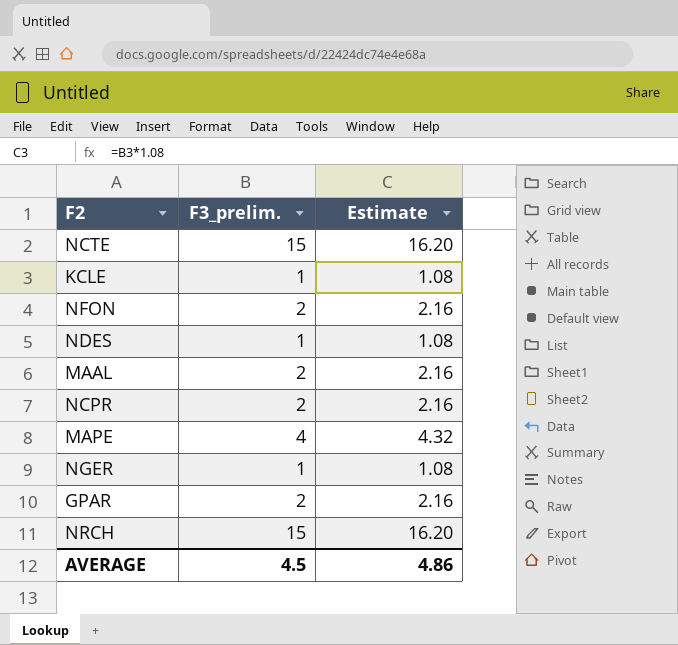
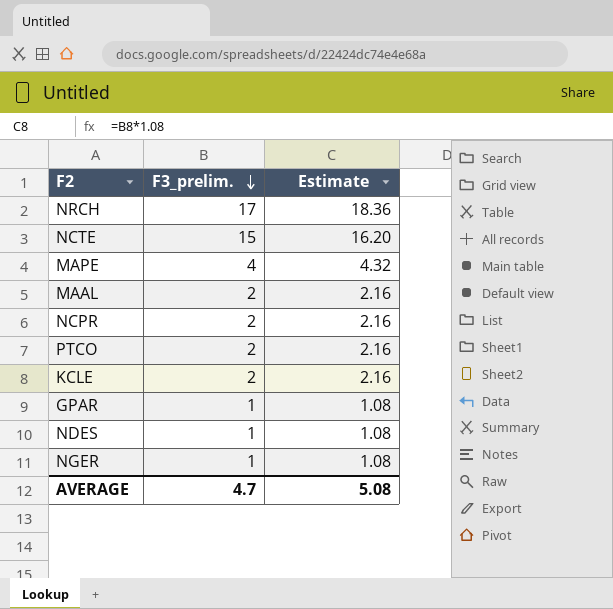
row order: none -> F3_prelim. descending
row NFON: 2 | 2.16 -> none
NRCH | F3_prelim.: 15 -> 17
NRCH | Estimate: 16.20 -> 18.36
row PTCO: none -> 2 | 2.16
KCLE | F3_prelim.: 1 -> 2
KCLE | Estimate: 1.08 -> 2.16
GPAR | F3_prelim.: 2 -> 1
GPAR | Estimate: 2.16 -> 1.08
AVERAGE | F3_prelim.: 4.5 -> 4.7
AVERAGE | Estimate: 4.86 -> 5.08

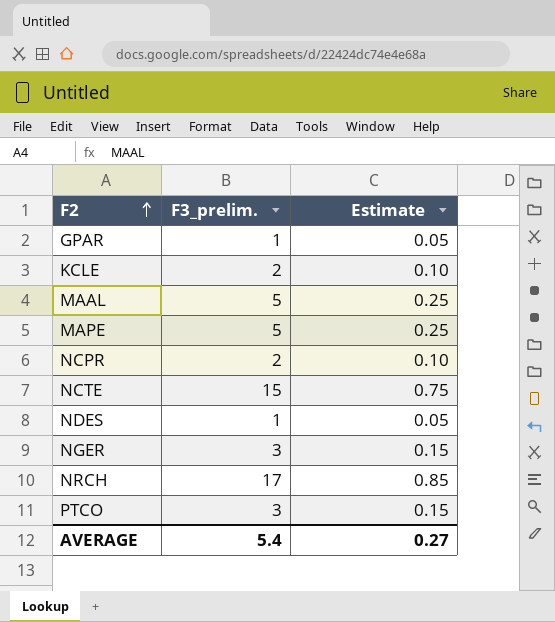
row order: F3_prelim. descending -> F2 ascending
column Estimate | formula: [F3_prelim.] * 1.08 -> [F3_prelim.] * 0.05
MAAL | F3_prelim.: 2 -> 5
MAPE | F3_prelim.: 4 -> 5
NGER | F3_prelim.: 1 -> 3
PTCO | F3_prelim.: 2 -> 3
AVERAGE | F3_prelim.: 4.7 -> 5.4
AVERAGE | Estimate: 5.08 -> 0.27

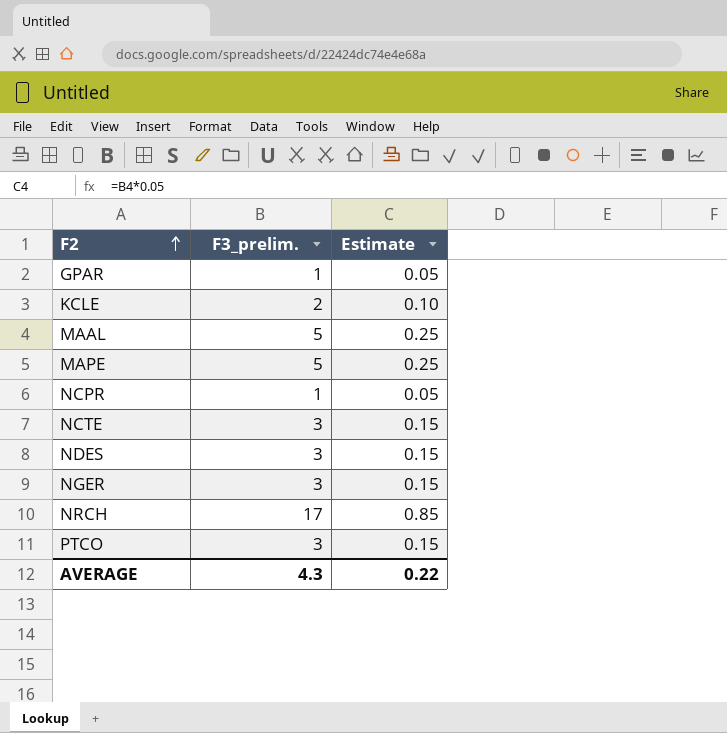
NCPR | F3_prelim.: 2 -> 1
NCPR | Estimate: 0.10 -> 0.05
NCTE | F3_prelim.: 15 -> 3
NCTE | Estimate: 0.75 -> 0.15
NDES | F3_prelim.: 1 -> 3
NDES | Estimate: 0.05 -> 0.15
AVERAGE | F3_prelim.: 5.4 -> 4.3
AVERAGE | Estimate: 0.27 -> 0.22

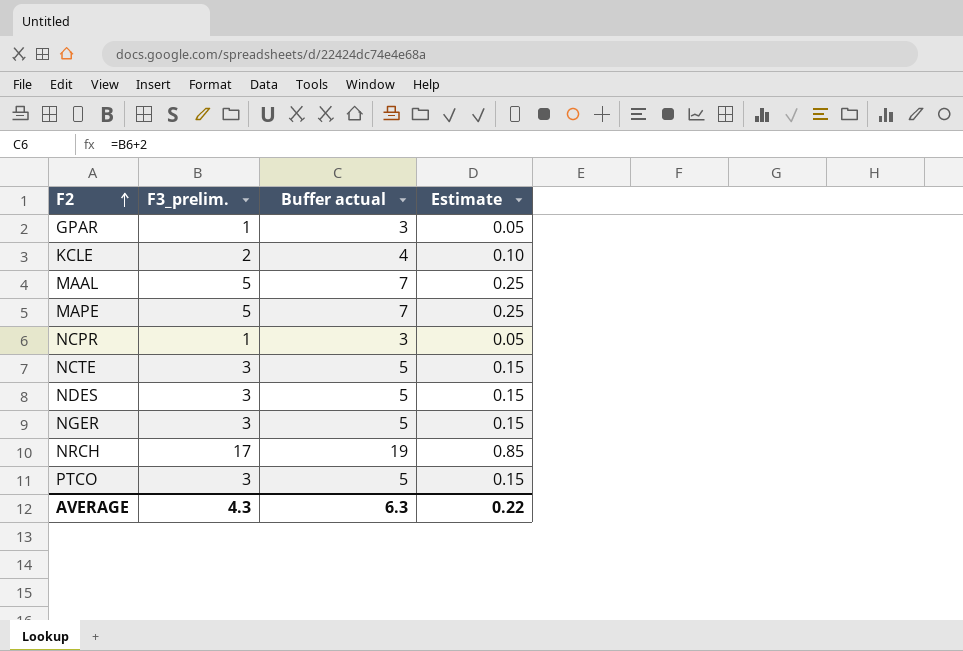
column Buffer actual | formula: none -> [F3_prelim.] + 2

